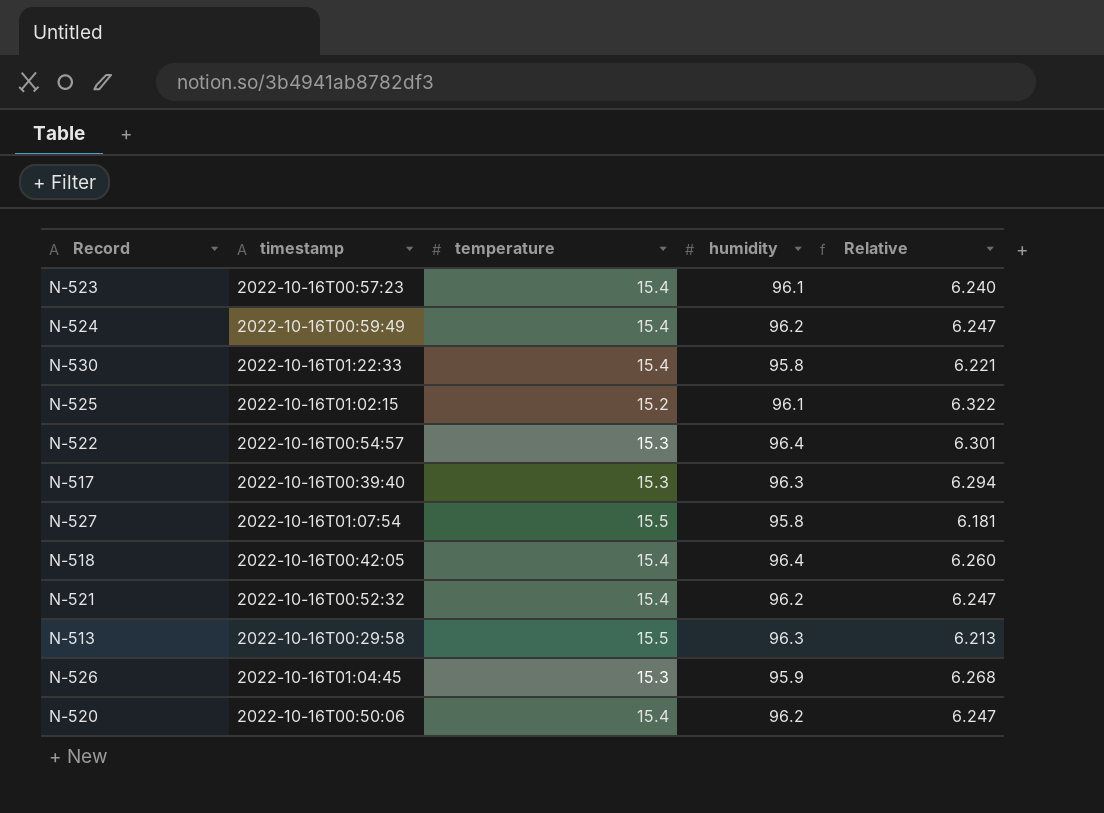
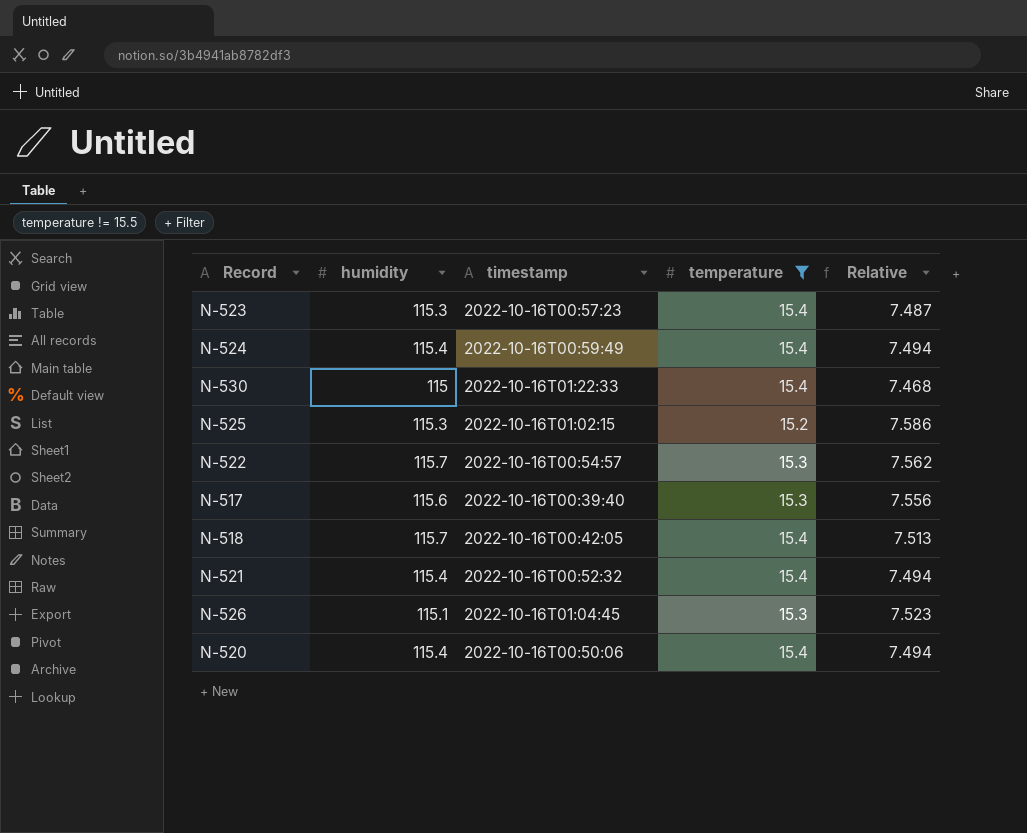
filter: none -> temperature != 15.5
column humidity | position: 4 -> 2
N-523 | humidity: 96.1 -> 115.3
N-523 | Relative: 6.240 -> 7.487
N-524 | humidity: 96.2 -> 115.4
N-524 | Relative: 6.247 -> 7.494
N-530 | humidity: 95.8 -> 115
N-530 | Relative: 6.221 -> 7.468
N-525 | humidity: 96.1 -> 115.3
N-525 | Relative: 6.322 -> 7.586
N-522 | humidity: 96.4 -> 115.7
N-522 | Relative: 6.301 -> 7.562
N-517 | humidity: 96.3 -> 115.6
N-517 | Relative: 6.294 -> 7.556
N-518 | humidity: 96.4 -> 115.7
N-518 | Relative: 6.260 -> 7.513
N-521 | humidity: 96.2 -> 115.4
N-521 | Relative: 6.247 -> 7.494
N-526 | humidity: 95.9 -> 115.1
N-526 | Relative: 6.268 -> 7.523
N-520 | humidity: 96.2 -> 115.4
N-520 | Relative: 6.247 -> 7.494

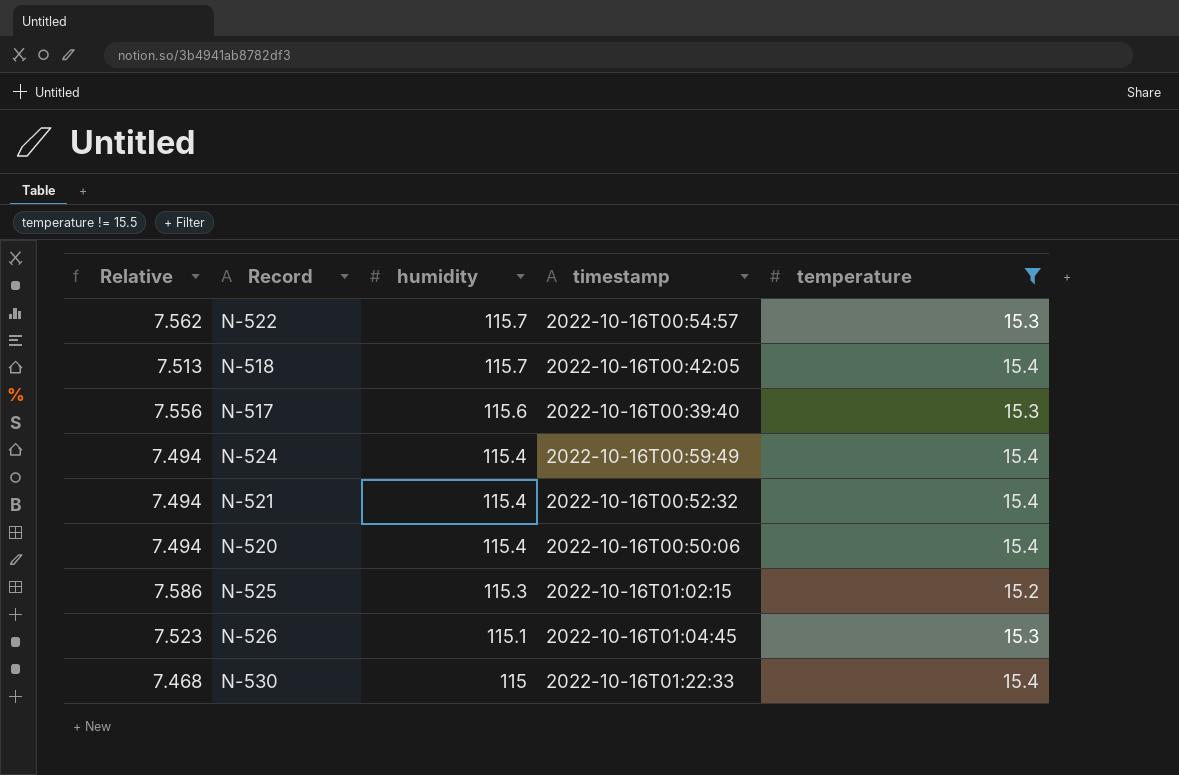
row order: none -> humidity descending
column Relative | position: 5 -> 1
row N-523: 115.3 | 2022-10-16T00:57:23 | 15.4 | 7.487 -> none

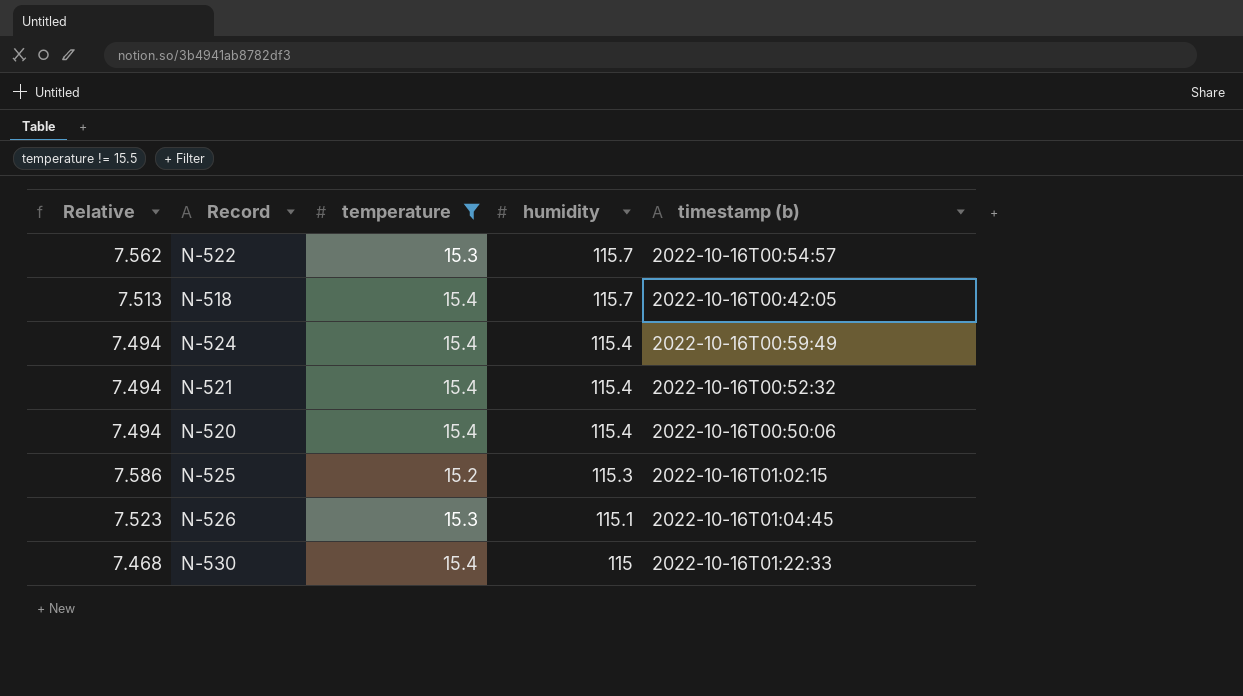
column temperature | position: 5 -> 3
column name: timestamp -> timestamp (b)
row N-517: 7.556 | 115.6 | 2022-10-16T00:39:40 | 15.3 -> none

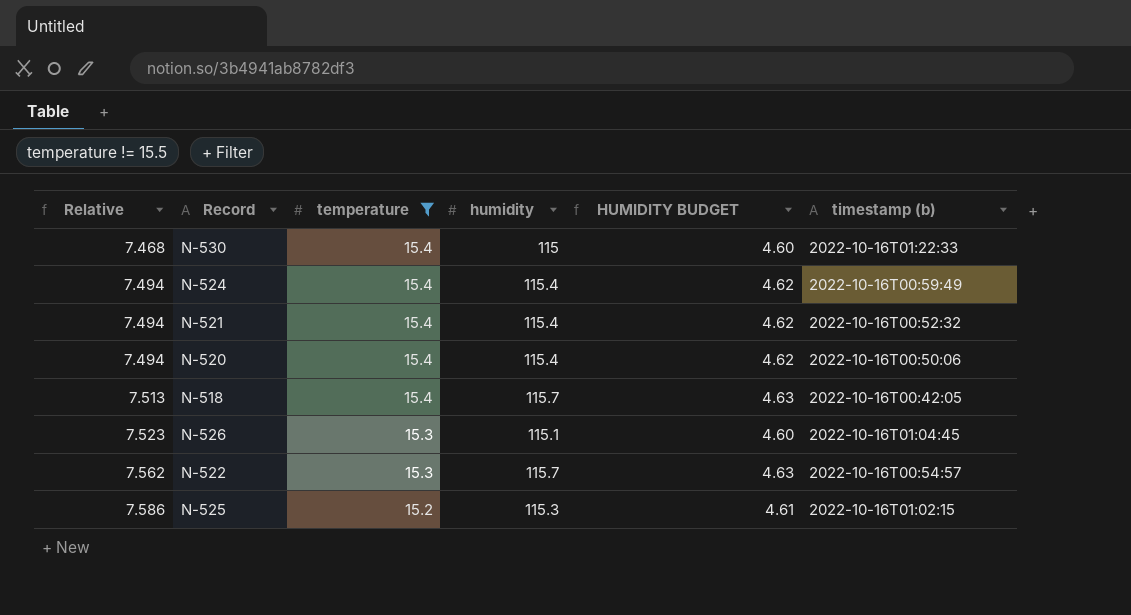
row order: humidity descending -> Relative ascending
column HUMIDITY BUDGET | formula: none -> [humidity] * 0.04

